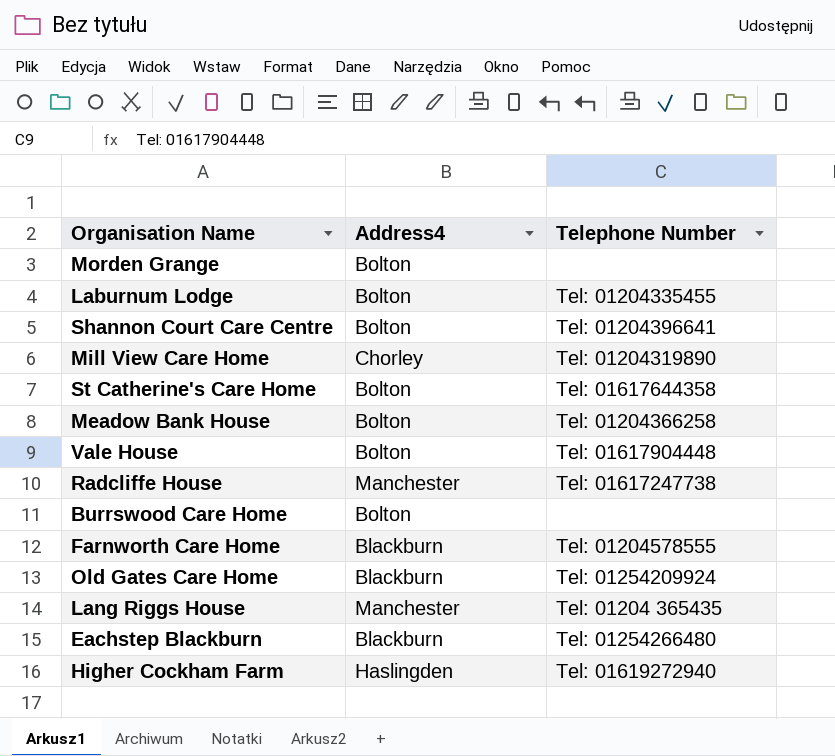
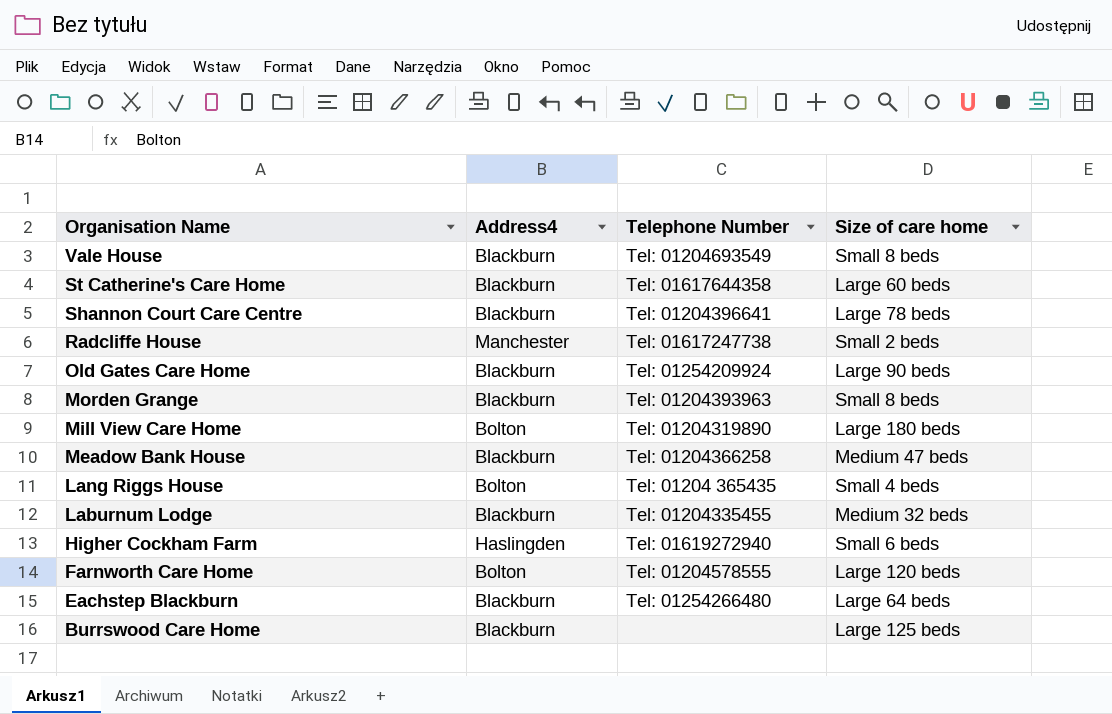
row order: none -> Organisation Name descending
column Size of care home | position: none -> 4
Vale House | Address4: Bolton -> Blackburn
Vale House | Telephone Number: Tel: 01617904448 -> Tel: 01204693549
St Catherine's Care Home | Address4: Bolton -> Blackburn
Shannon Court Care Centre | Address4: Bolton -> Blackburn
Morden Grange | Address4: Bolton -> Blackburn
Morden Grange | Telephone Number: none -> Tel: 01204393963
Mill View Care Home | Address4: Chorley -> Bolton
Meadow Bank House | Address4: Bolton -> Blackburn
Lang Riggs House | Address4: Manchester -> Bolton
Laburnum Lodge | Address4: Bolton -> Blackburn
Farnworth Care Home | Address4: Blackburn -> Bolton
Burrswood Care Home | Address4: Bolton -> Blackburn

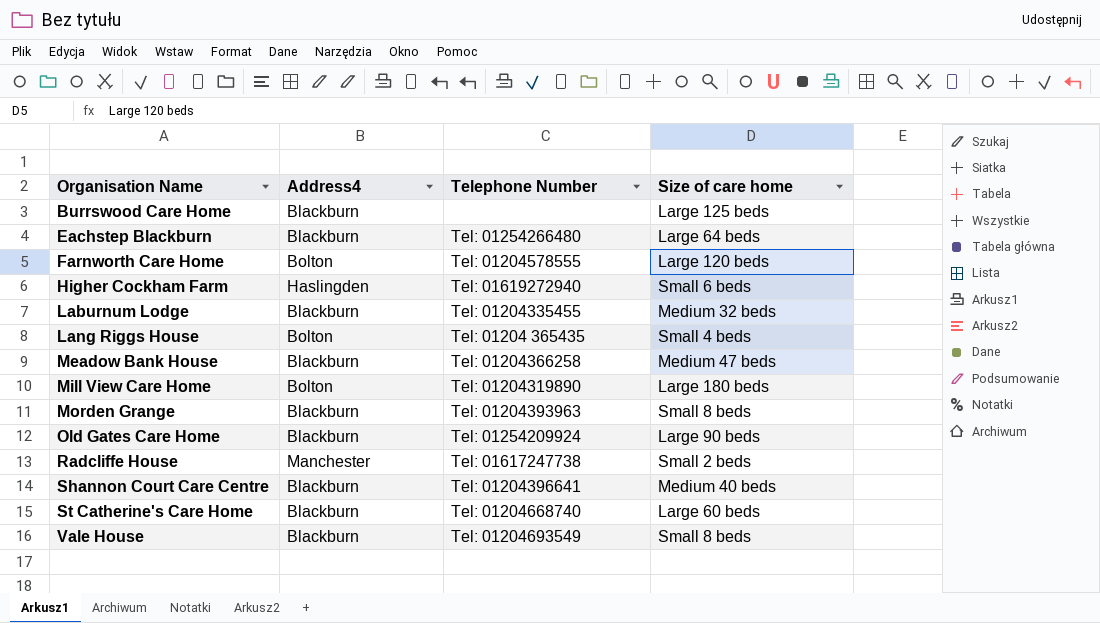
row order: Organisation Name descending -> Organisation Name ascending
Shannon Court Care Centre | Size of care home: Large 78 beds -> Medium 40 beds
St Catherine's Care Home | Telephone Number: Tel: 01617644358 -> Tel: 01204668740

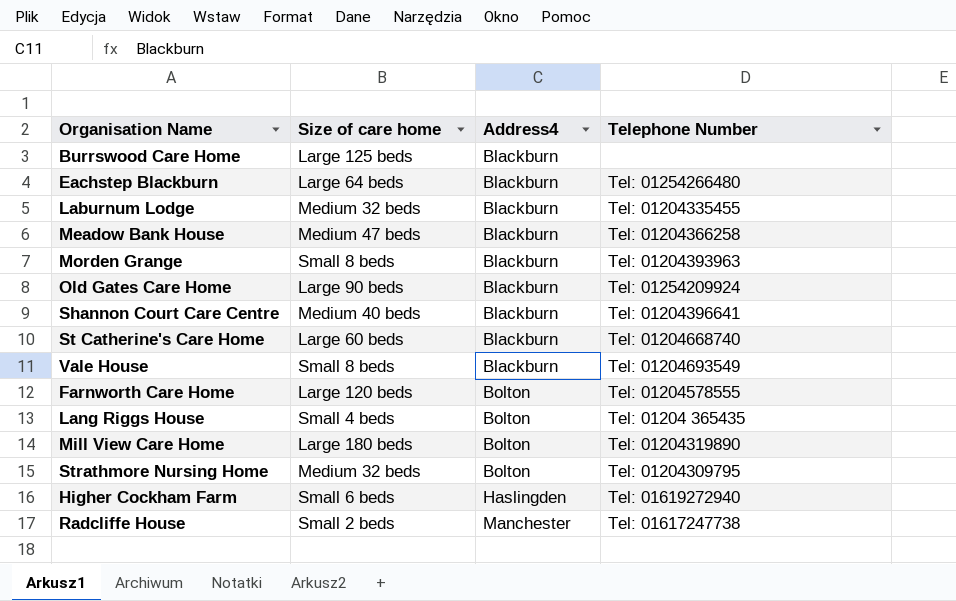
row order: Organisation Name ascending -> Address4 ascending
column Size of care home | position: 4 -> 2
row Strathmore Nursing Home: none -> Medium 32 beds | Bolton | Tel: 01204309795

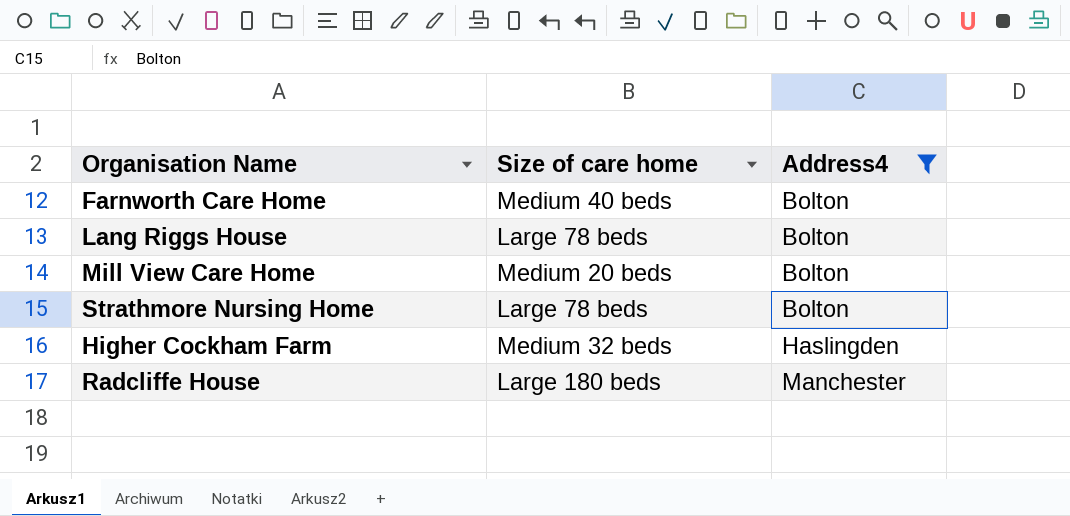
filter: none -> Address4 != Blackburn
column Telephone Number | position: 4 -> none
Farnworth Care Home | Size of care home: Large 120 beds -> Medium 40 beds
Lang Riggs House | Size of care home: Small 4 beds -> Large 78 beds
Mill View Care Home | Size of care home: Large 180 beds -> Medium 20 beds
Strathmore Nursing Home | Size of care home: Medium 32 beds -> Large 78 beds
Higher Cockham Farm | Size of care home: Small 6 beds -> Medium 32 beds
Radcliffe House | Size of care home: Small 2 beds -> Large 180 beds

